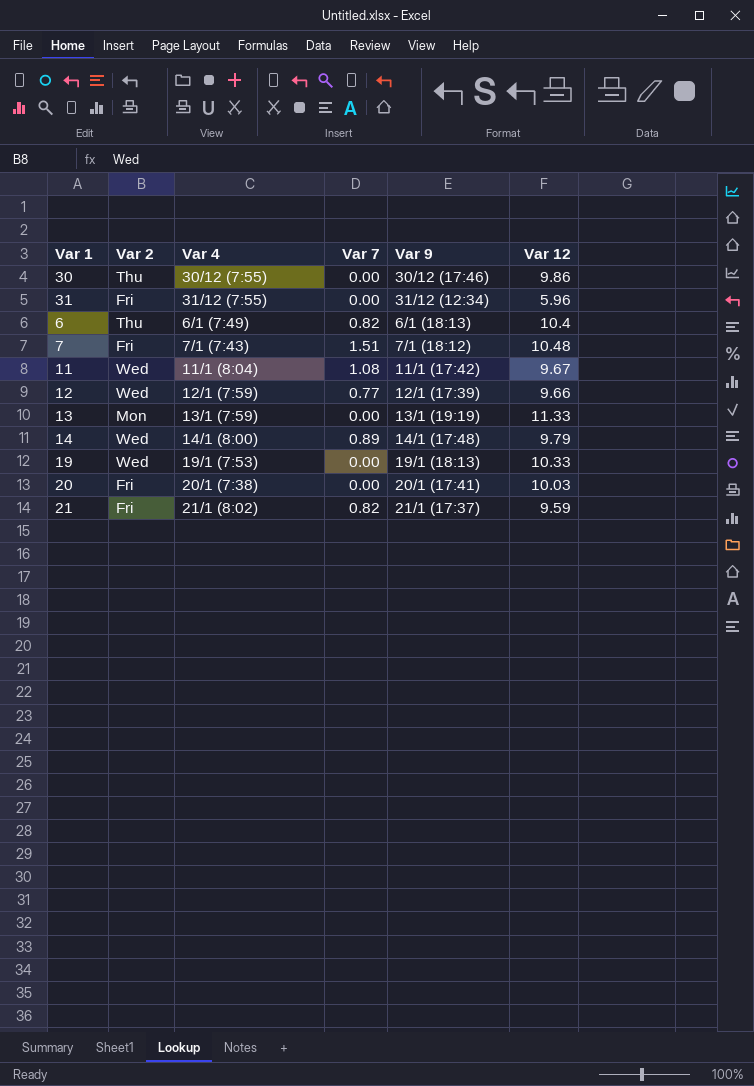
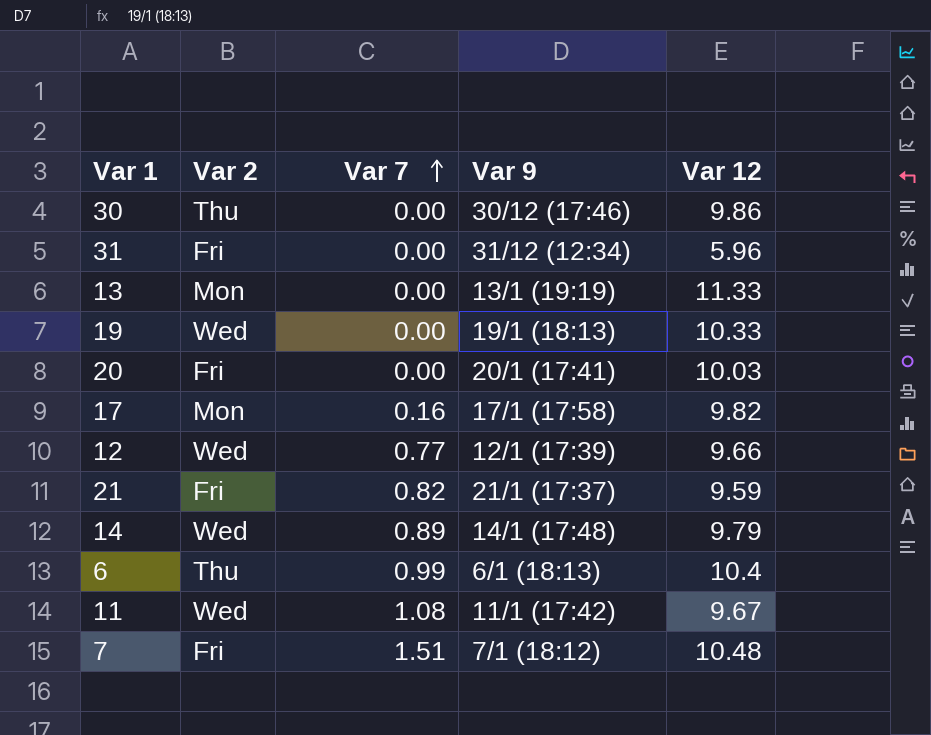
row order: none -> Var 7 ascending
column Var 4 | position: 3 -> none
row 17: none -> Mon | 0.16 | 17/1 (17:58) | 9.82
6 | Var 7: 0.82 -> 0.99

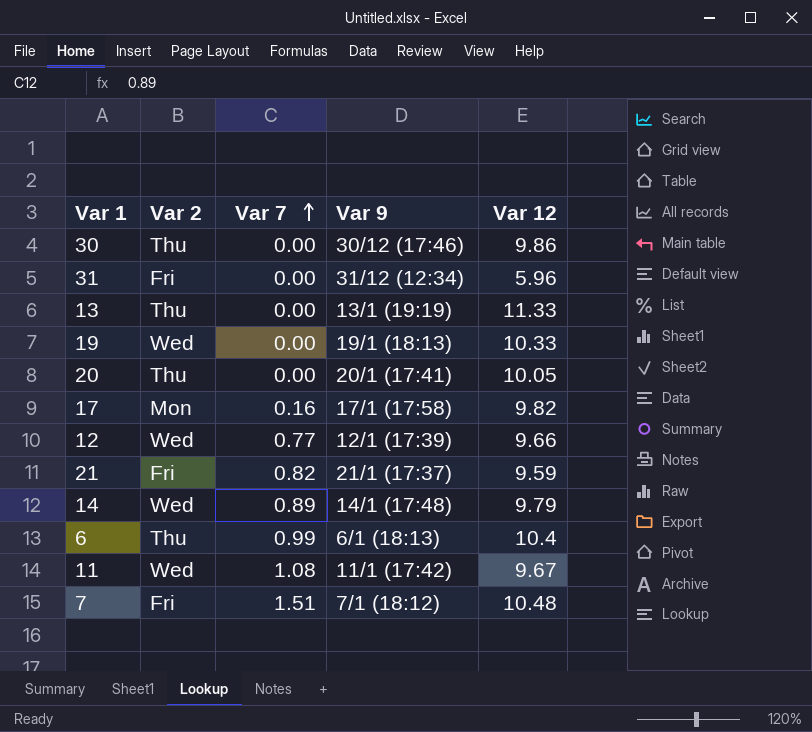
13 | Var 2: Mon -> Thu
20 | Var 2: Fri -> Thu
20 | Var 12: 10.03 -> 10.05

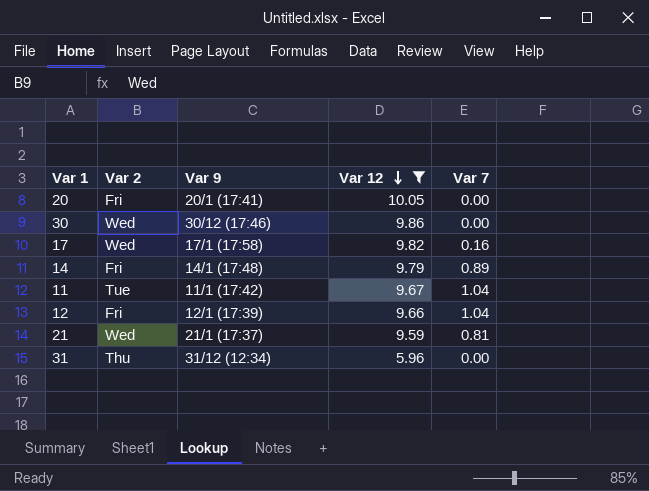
filter: none -> Var 12 <= 10.05
row order: Var 7 ascending -> Var 12 descending
column Var 7 | position: 3 -> 5
20 | Var 2: Thu -> Fri
30 | Var 2: Thu -> Wed
17 | Var 2: Mon -> Wed
14 | Var 2: Wed -> Fri
11 | Var 2: Wed -> Tue
11 | Var 7: 1.08 -> 1.04
12 | Var 2: Wed -> Fri
12 | Var 7: 0.77 -> 1.04
21 | Var 2: Fri -> Wed
21 | Var 7: 0.82 -> 0.81
31 | Var 2: Fri -> Thu

